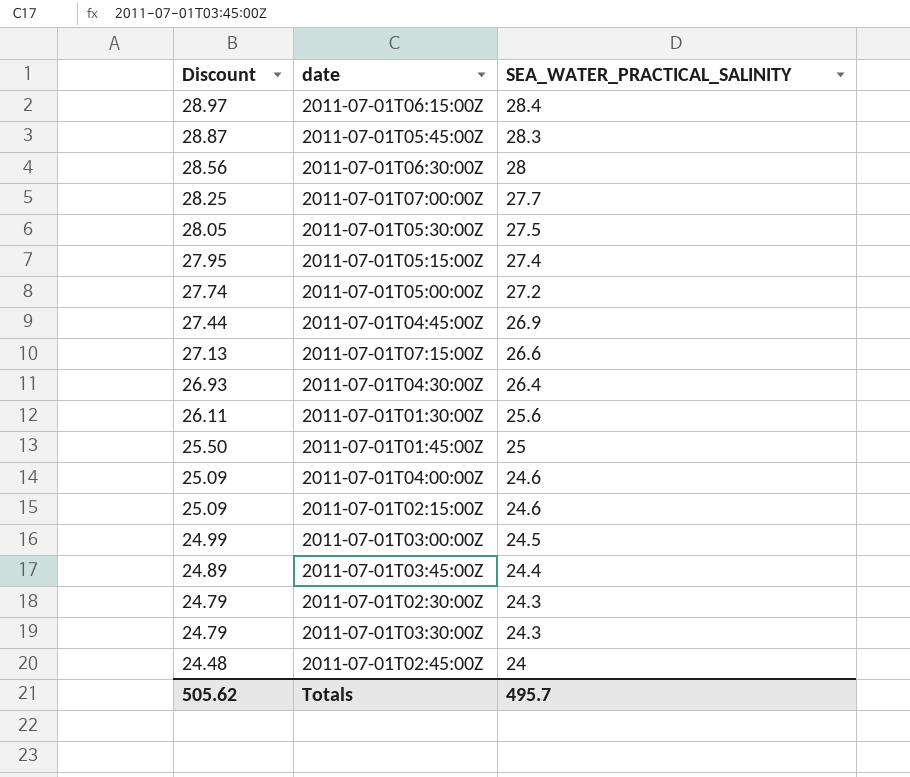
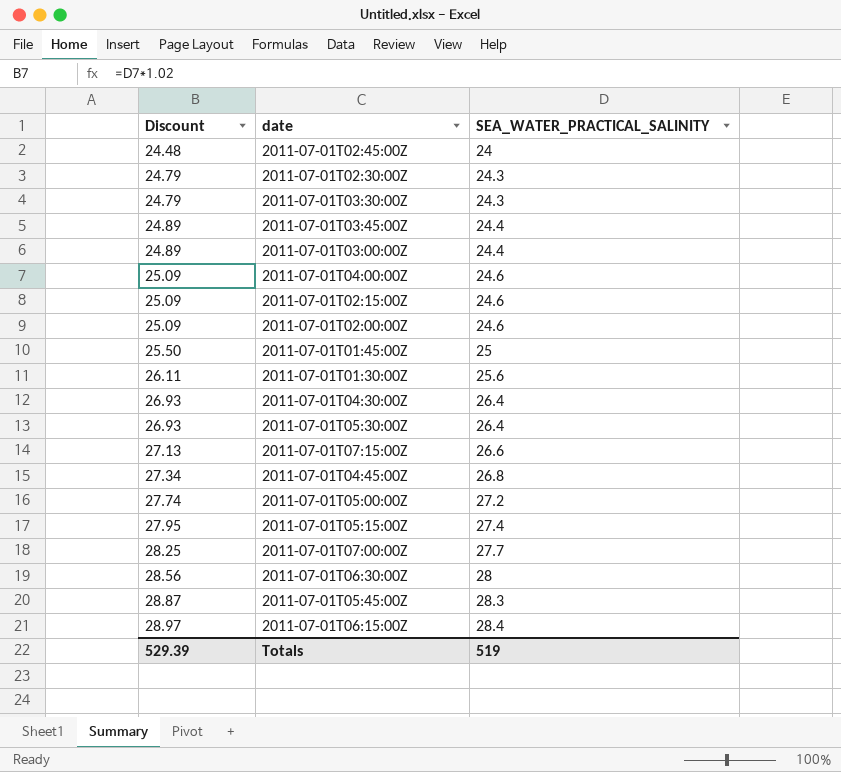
row order: Discount descending -> Discount ascending
2011-07-01T03:00:00Z | Discount: 24.99 -> 24.89
2011-07-01T03:00:00Z | SEA_WATER_PRACTICAL_SALINITY: 24.5 -> 24.4
row 2011-07-01T02:00:00Z: none -> 25.09 | 24.6
2011-07-01T05:30:00Z | Discount: 28.05 -> 26.93
2011-07-01T05:30:00Z | SEA_WATER_PRACTICAL_SALINITY: 27.5 -> 26.4
2011-07-01T04:45:00Z | Discount: 27.44 -> 27.34
2011-07-01T04:45:00Z | SEA_WATER_PRACTICAL_SALINITY: 26.9 -> 26.8
Totals | Discount: 505.62 -> 529.39
Totals | SEA_WATER_PRACTICAL_SALINITY: 495.7 -> 519

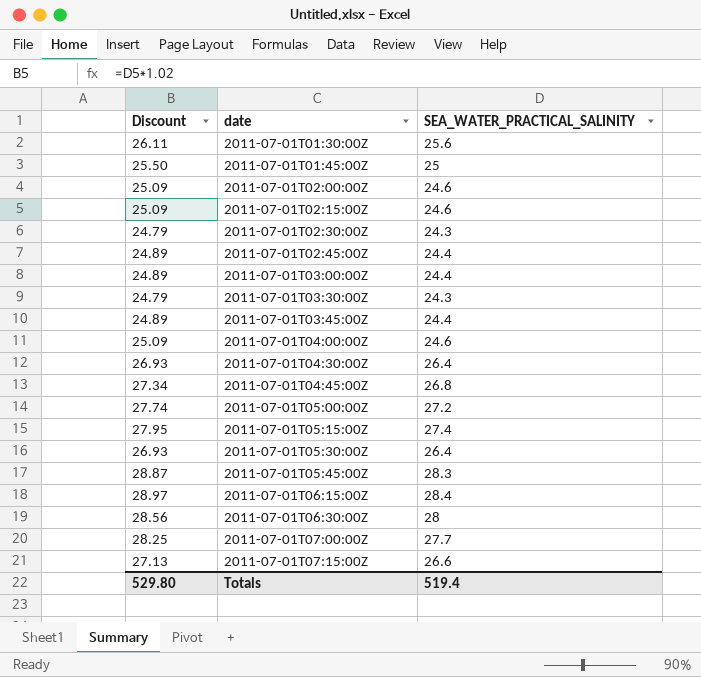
row order: Discount ascending -> date ascending
2011-07-01T02:45:00Z | Discount: 24.48 -> 24.89
2011-07-01T02:45:00Z | SEA_WATER_PRACTICAL_SALINITY: 24 -> 24.4
Totals | Discount: 529.39 -> 529.80
Totals | SEA_WATER_PRACTICAL_SALINITY: 519 -> 519.4

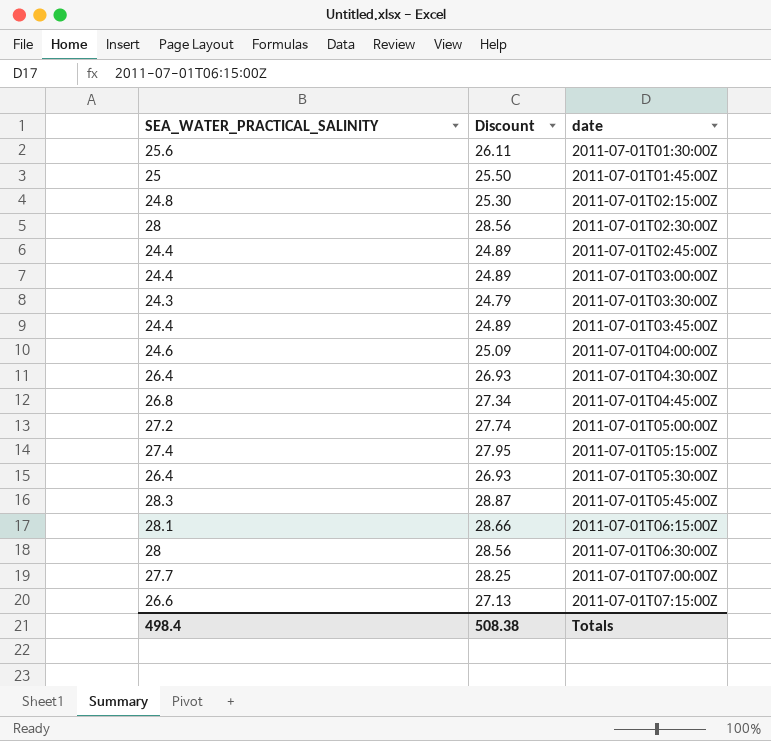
column SEA_WATER_PRACTICAL_SALINITY | position: 3 -> 1
row 2011-07-01T02:00:00Z: 25.09 | 24.6 -> none
2011-07-01T02:15:00Z | SEA_WATER_PRACTICAL_SALINITY: 24.6 -> 24.8
2011-07-01T02:15:00Z | Discount: 25.09 -> 25.30
2011-07-01T02:30:00Z | SEA_WATER_PRACTICAL_SALINITY: 24.3 -> 28
2011-07-01T02:30:00Z | Discount: 24.79 -> 28.56
2011-07-01T06:15:00Z | SEA_WATER_PRACTICAL_SALINITY: 28.4 -> 28.1
2011-07-01T06:15:00Z | Discount: 28.97 -> 28.66
Totals | SEA_WATER_PRACTICAL_SALINITY: 519.4 -> 498.4
Totals | Discount: 529.80 -> 508.38

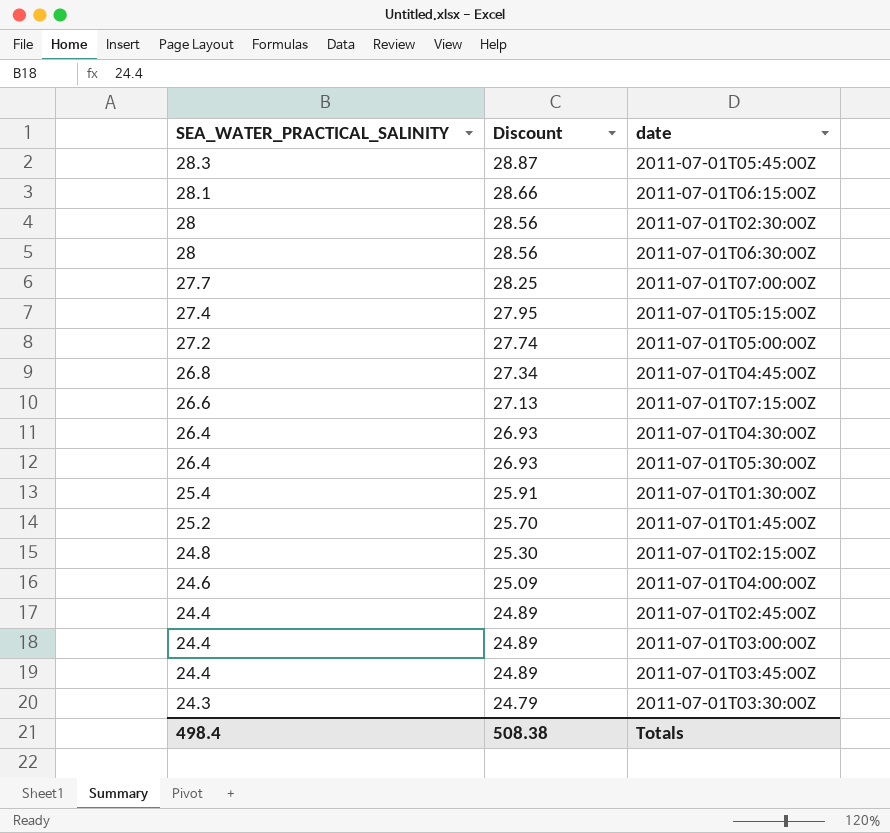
row order: date ascending -> SEA_WATER_PRACTICAL_SALINITY descending
2011-07-01T01:30:00Z | SEA_WATER_PRACTICAL_SALINITY: 25.6 -> 25.4
2011-07-01T01:30:00Z | Discount: 26.11 -> 25.91
2011-07-01T01:45:00Z | SEA_WATER_PRACTICAL_SALINITY: 25 -> 25.2
2011-07-01T01:45:00Z | Discount: 25.50 -> 25.70

